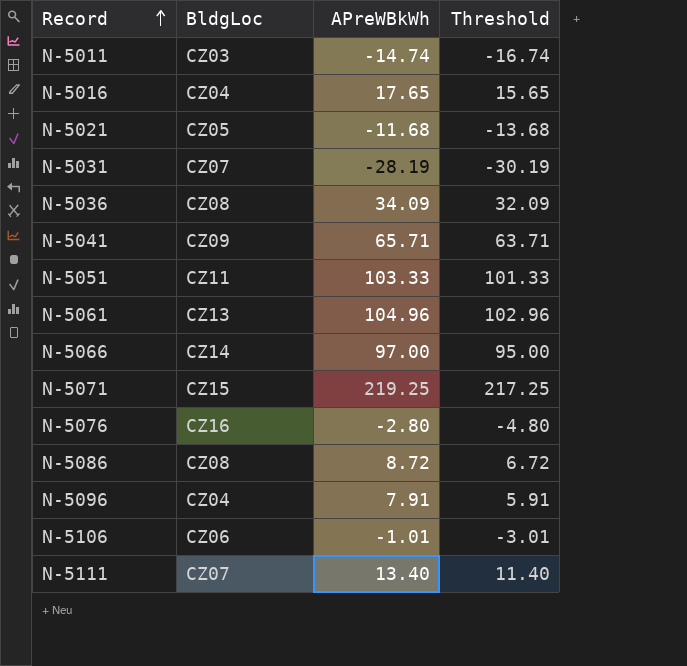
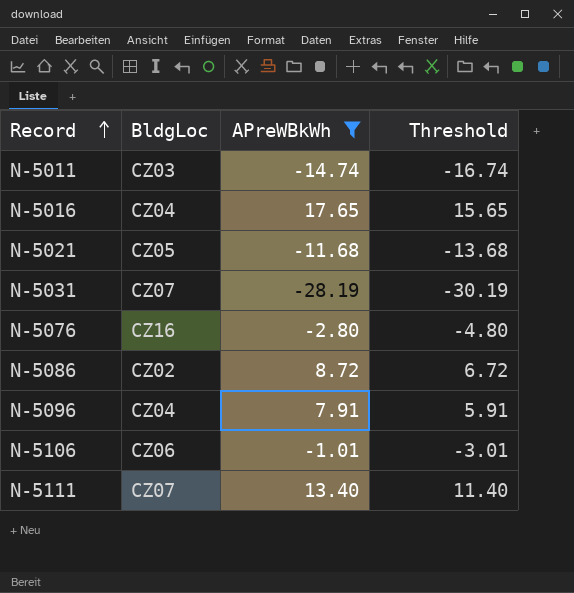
filter: none -> APreWBkWh <= 17.65
N-5086 | BldgLoc: CZ08 -> CZ02

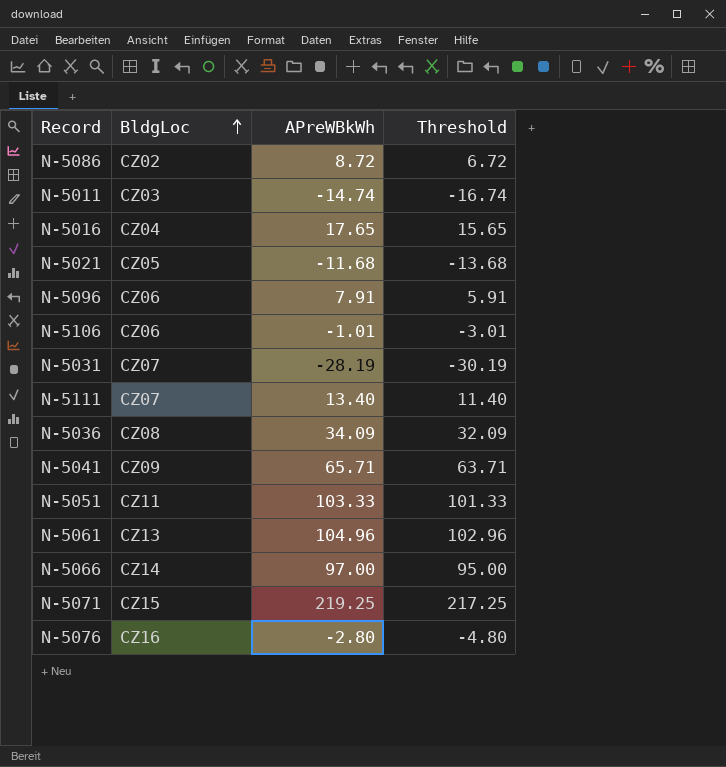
filter: APreWBkWh <= 17.65 -> none
row order: Record ascending -> BldgLoc ascending
N-5096 | BldgLoc: CZ04 -> CZ06

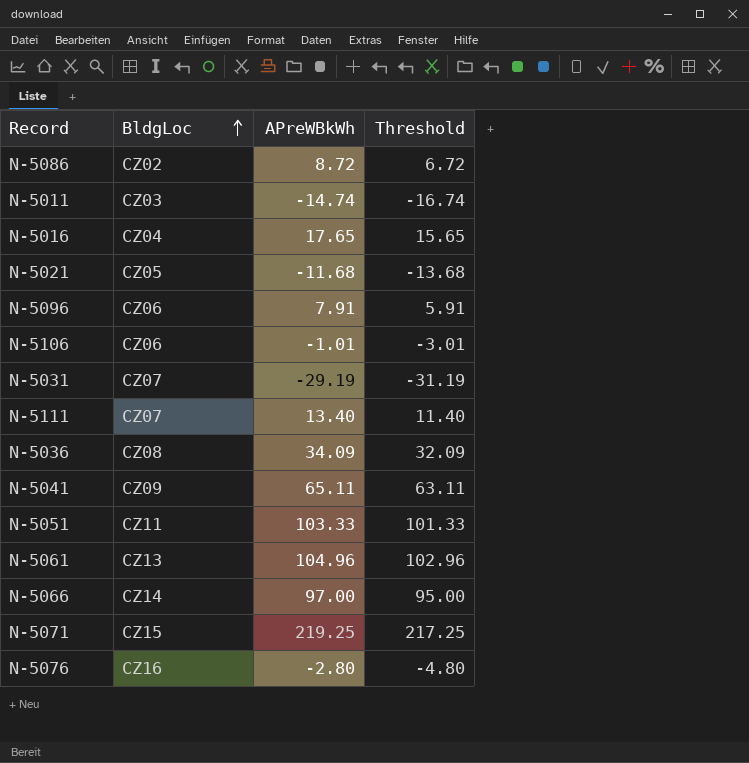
N-5031 | APreWBkWh: -28.19 -> -29.19
N-5031 | Threshold: -30.19 -> -31.19
N-5041 | APreWBkWh: 65.71 -> 65.11
N-5041 | Threshold: 63.71 -> 63.11

